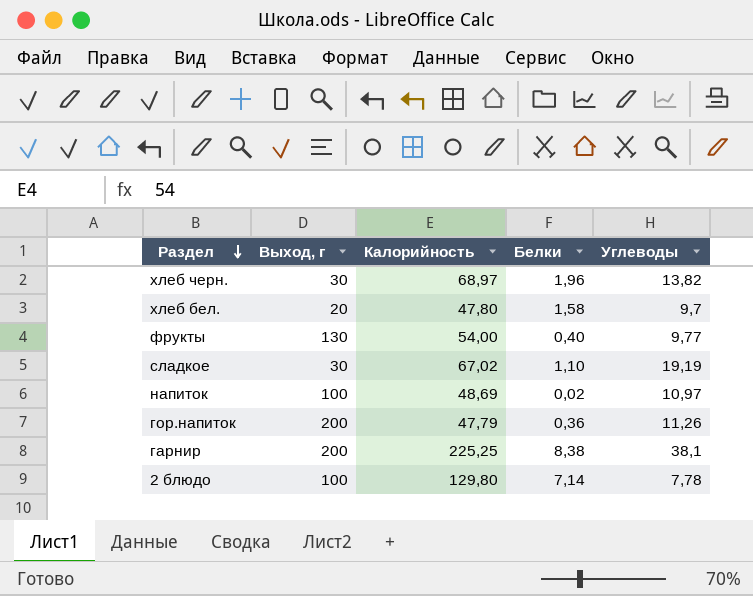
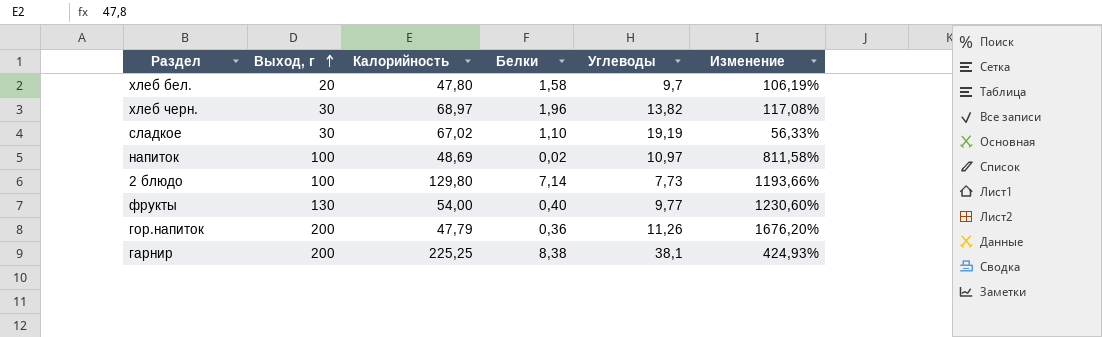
row order: Раздел descending -> Выход, г ascending
column Изменение | formula: none -> ([Выход, г] - [Углеводы]) / [Углеводы]
2 блюдо | Углеводы: 7,78 -> 7,73

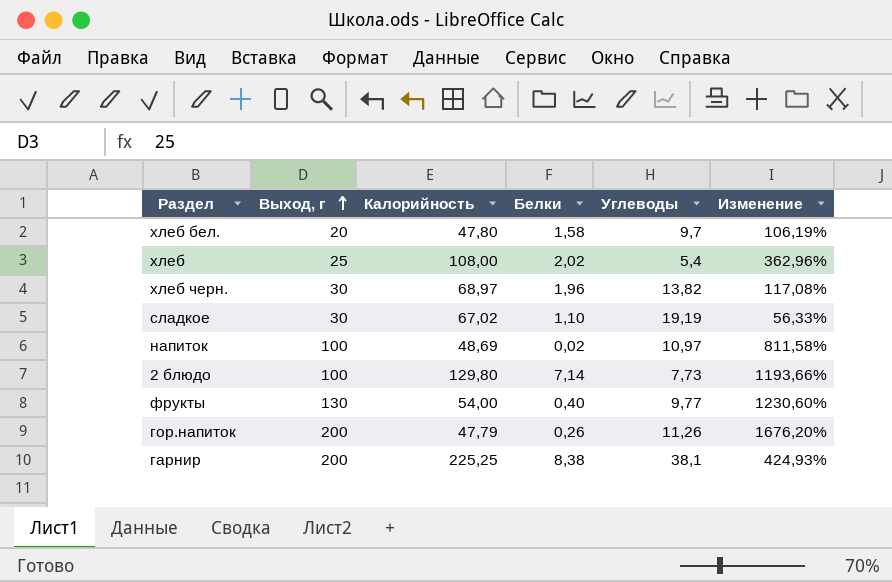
row хлеб: none -> 25 | 108,00 | 2,02 | 5,4 | 362,96%
гор.напиток | Белки: 0,36 -> 0,26

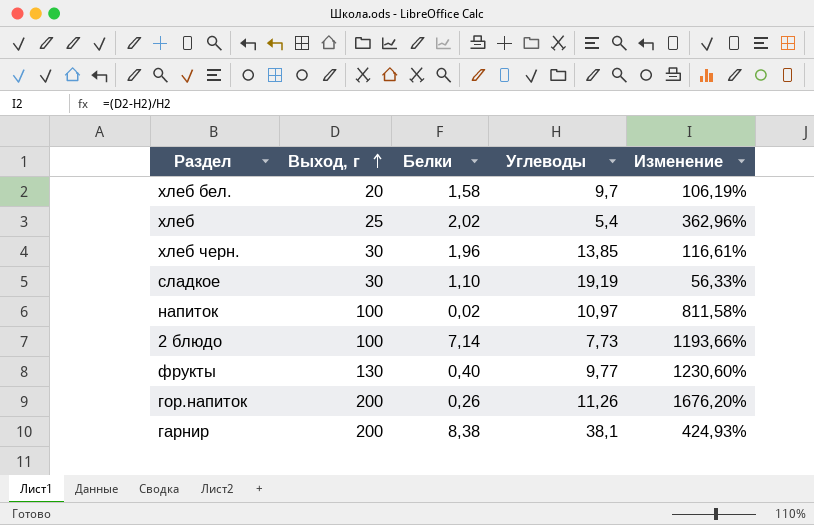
column Калорийность | position: 3 -> none
хлеб черн. | Углеводы: 13,82 -> 13,85
хлеб черн. | Изменение: 117,08% -> 116,61%

